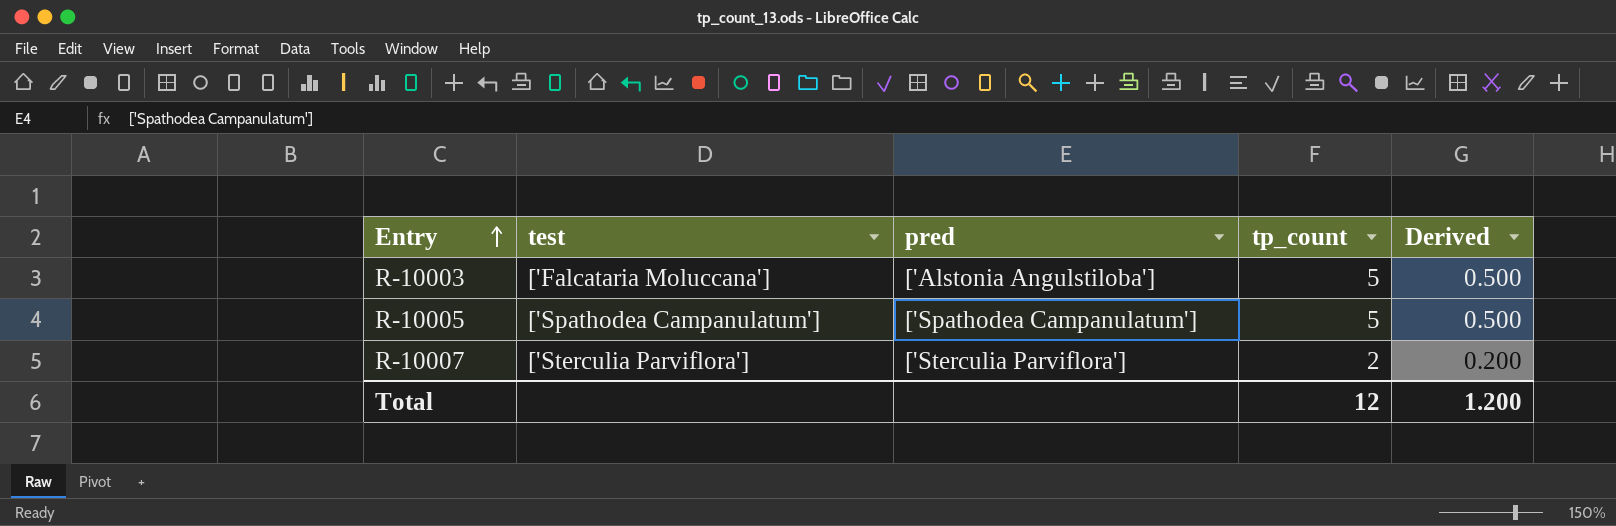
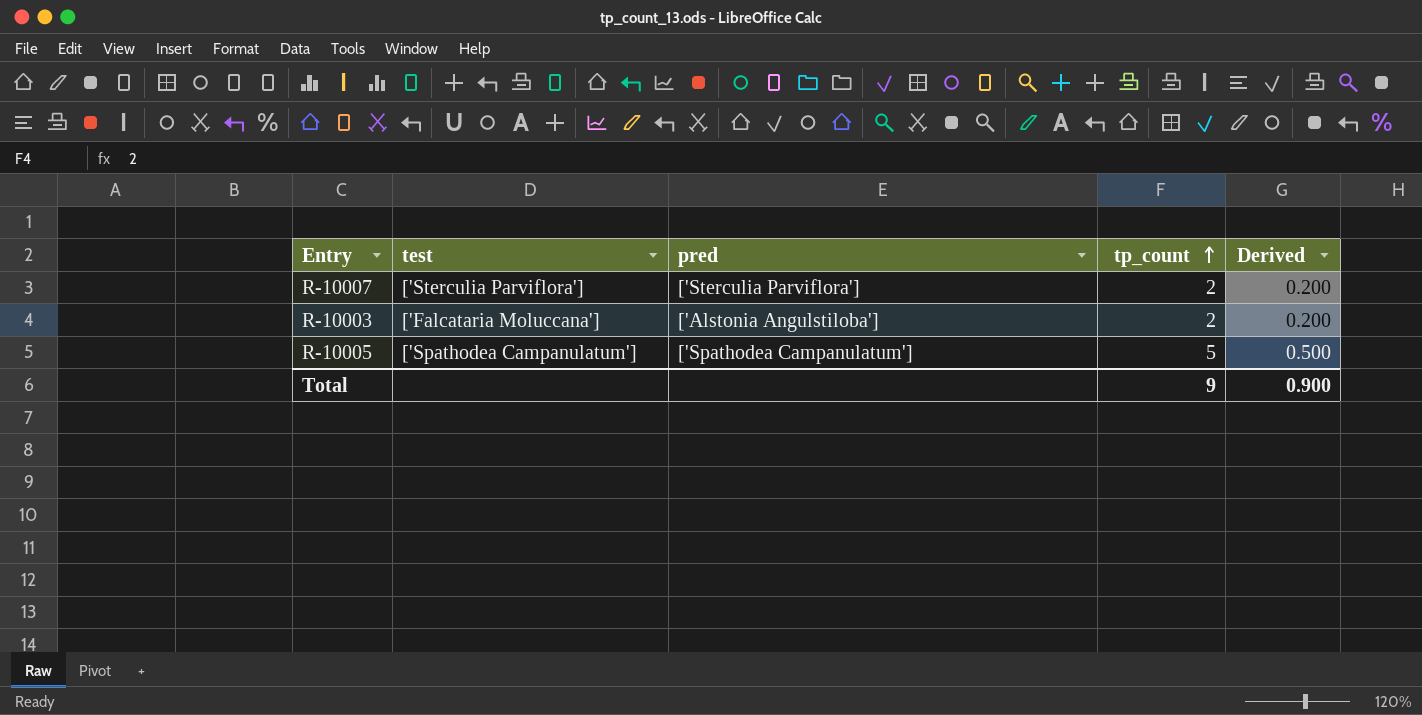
row order: Entry ascending -> tp_count ascending
R-10003 | tp_count: 5 -> 2
R-10003 | Derived: 0.500 -> 0.200
Total | tp_count: 12 -> 9
Total | Derived: 1.200 -> 0.900

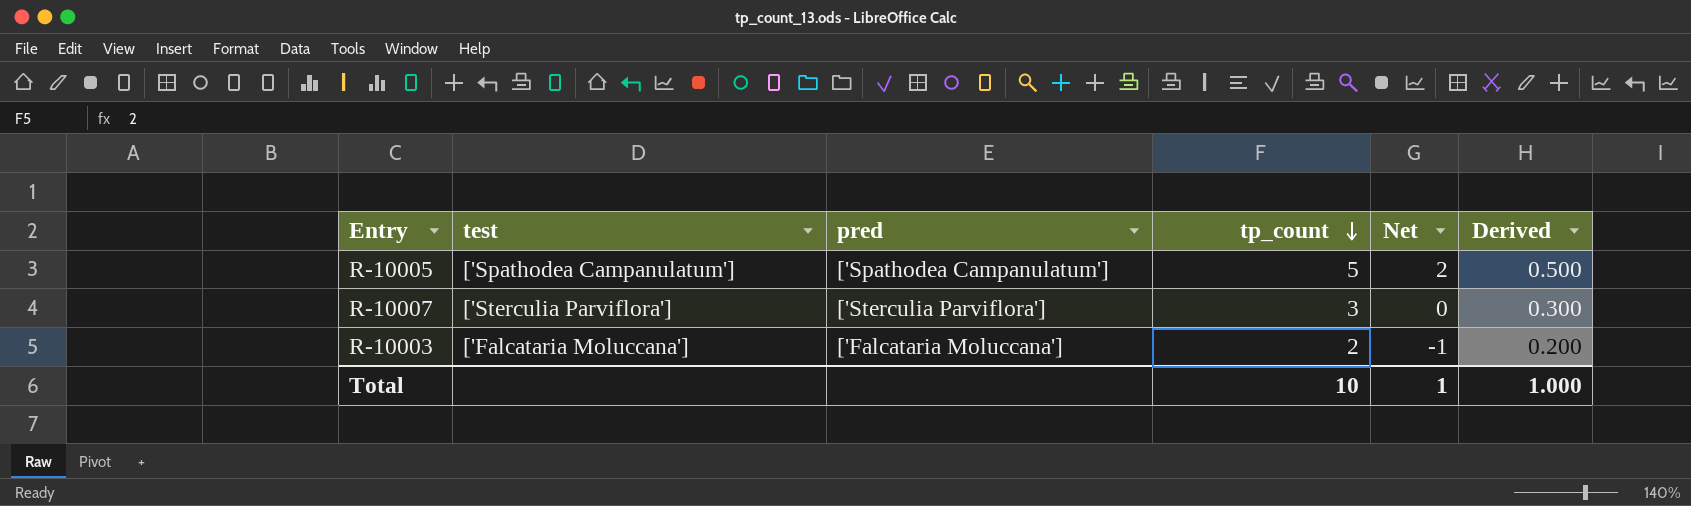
row order: tp_count ascending -> tp_count descending
column Net | formula: none -> [tp_count] - 3
R-10007 | tp_count: 2 -> 3
R-10007 | Derived: 0.200 -> 0.300
R-10003 | pred: ['Alstonia Angulstiloba'] -> ['Falcataria Moluccana']
Total | tp_count: 9 -> 10
Total | Derived: 0.900 -> 1.000

